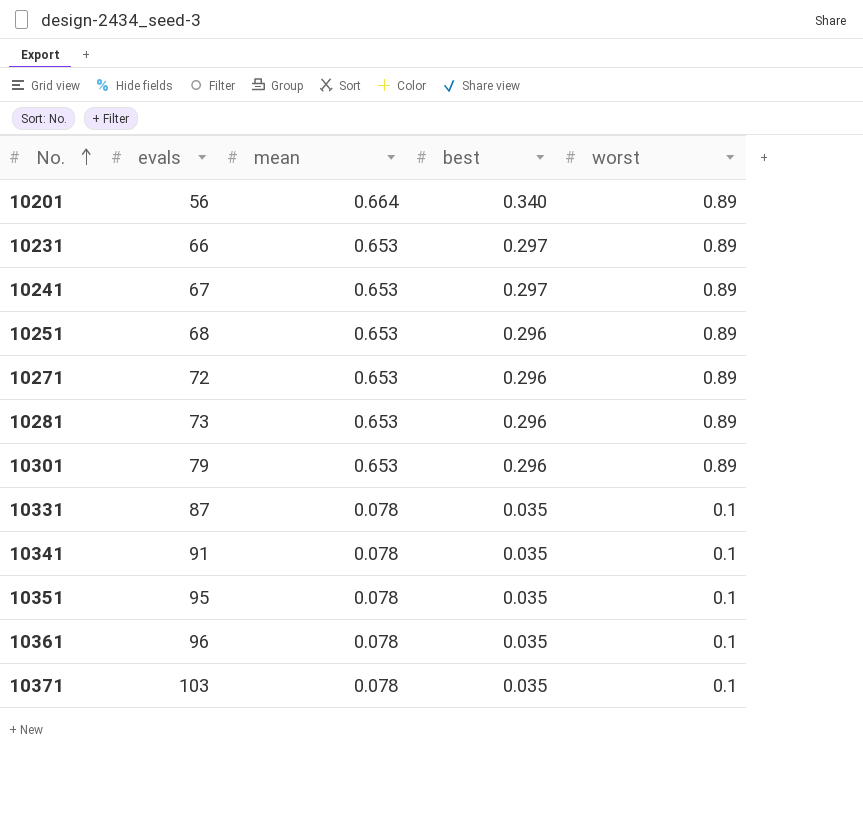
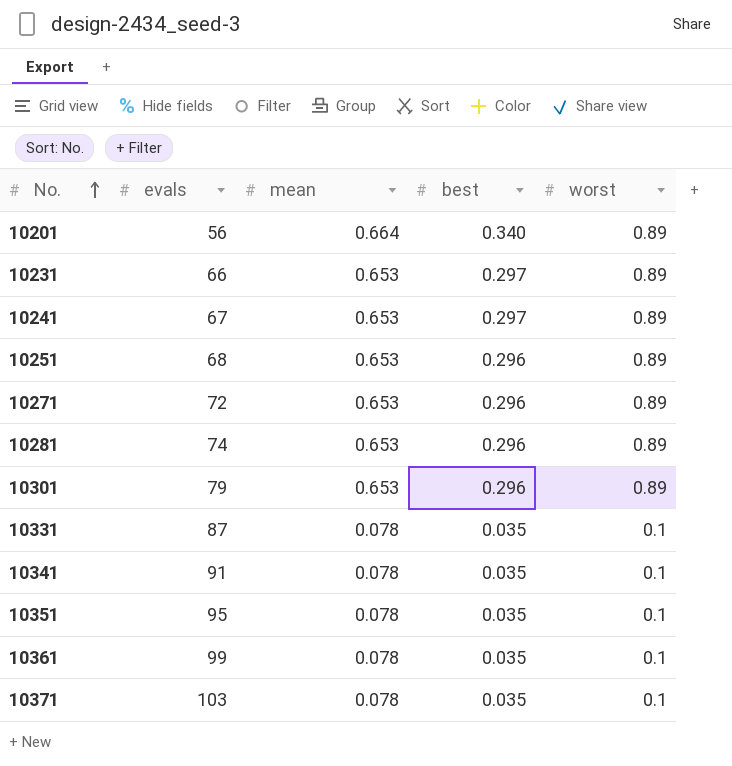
10281 | evals: 73 -> 74
10361 | evals: 96 -> 99

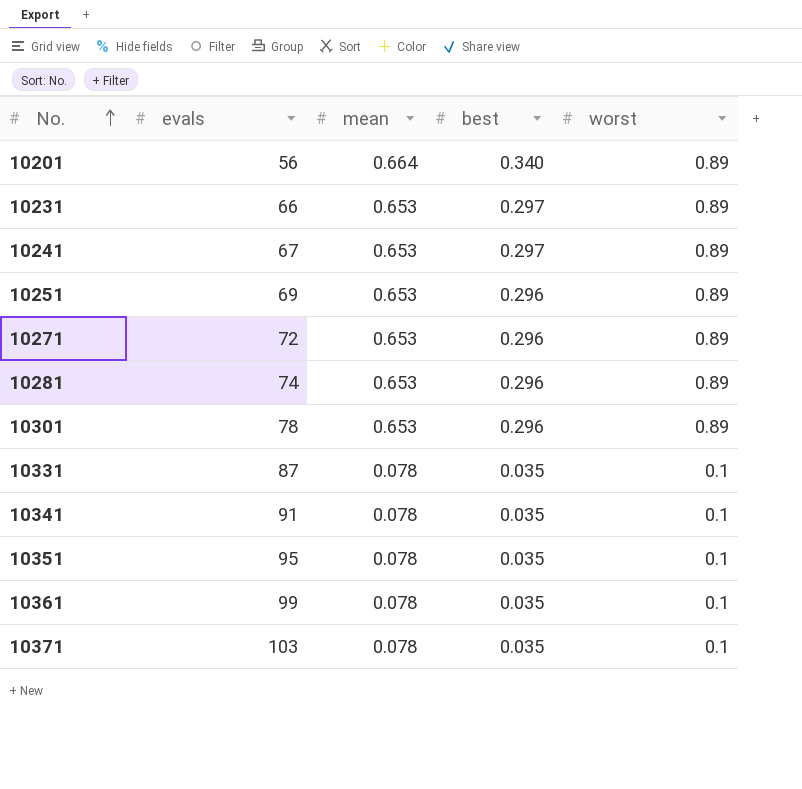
10251 | evals: 68 -> 69
10301 | evals: 79 -> 78

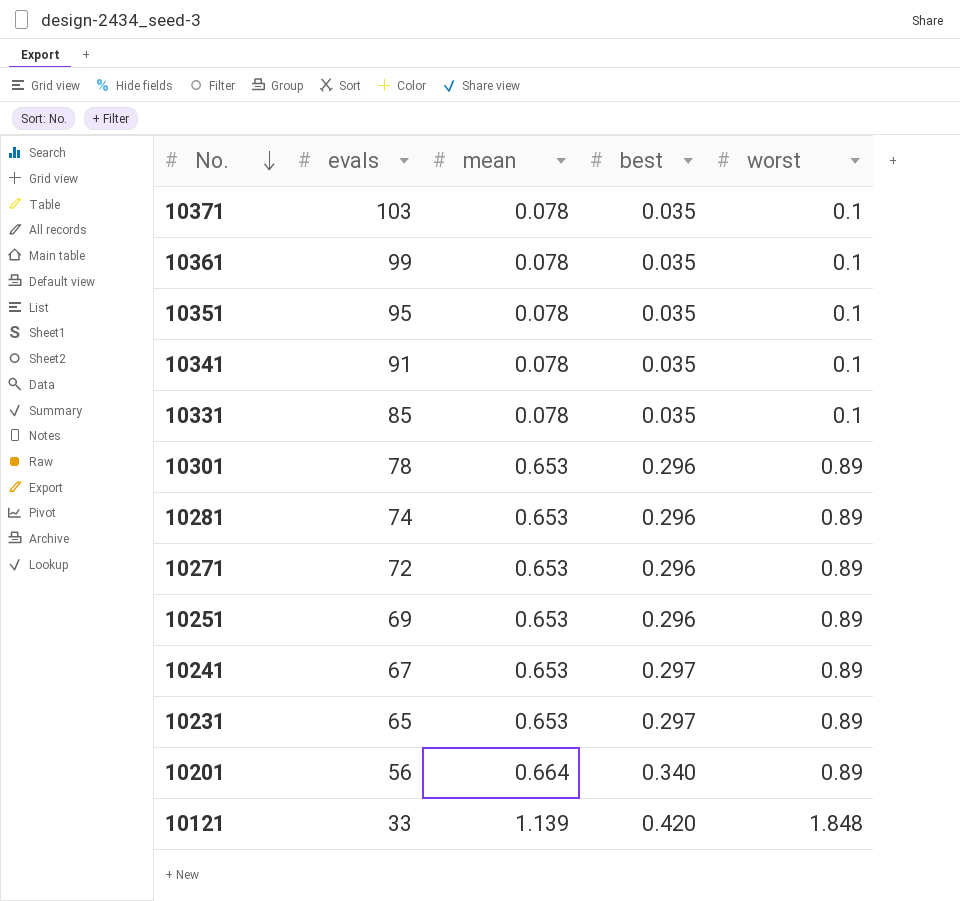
row order: No. ascending -> No. descending
10331 | evals: 87 -> 85
10231 | evals: 66 -> 65
row 10121: none -> 33 | 1.139 | 0.420 | 1.848

